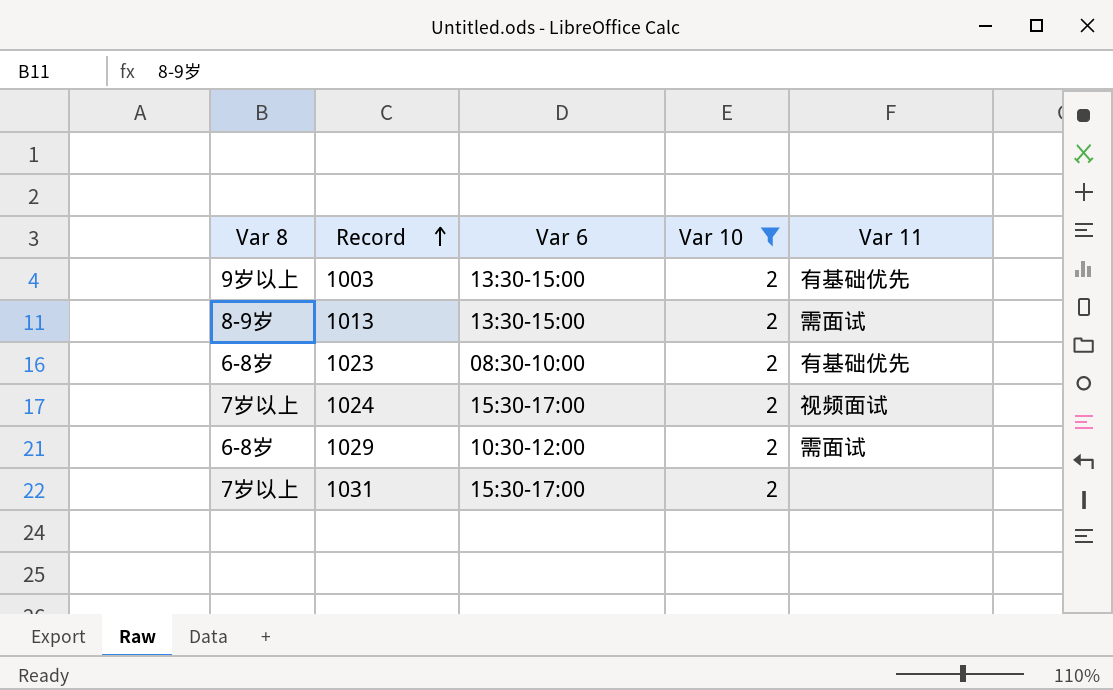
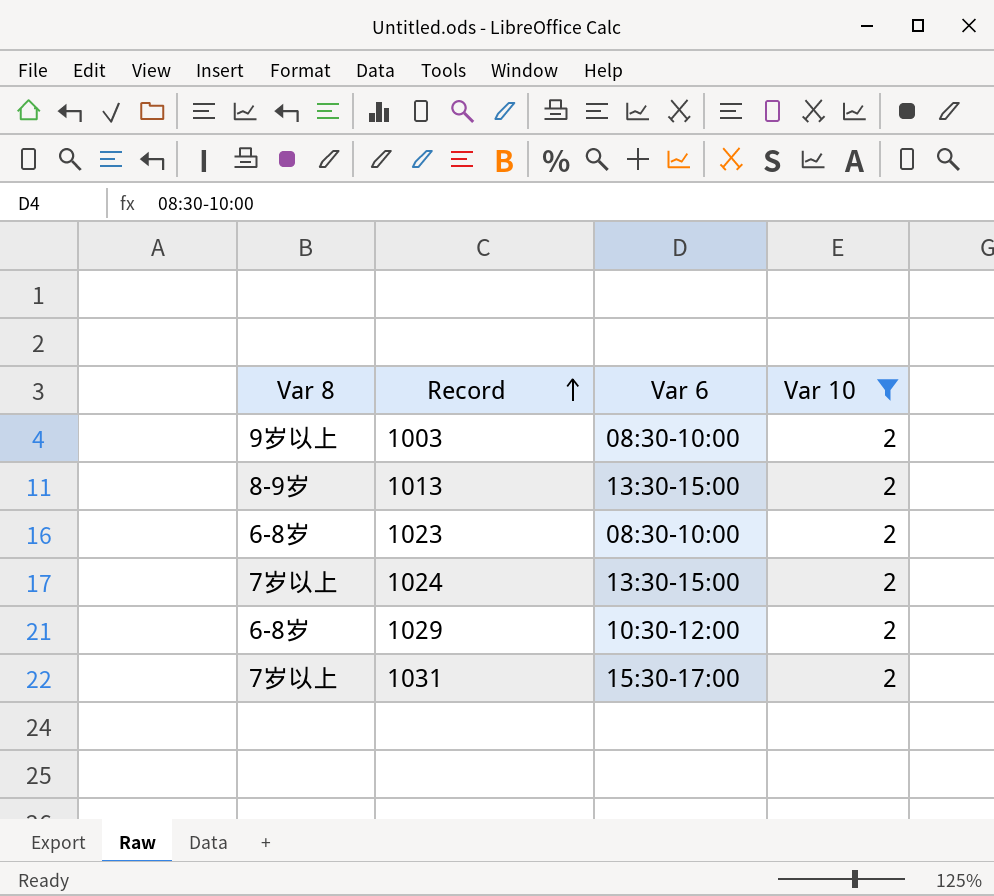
column Var 11 | position: 5 -> none
1003 | Var 6: 13:30-15:00 -> 08:30-10:00
1024 | Var 6: 15:30-17:00 -> 13:30-15:00

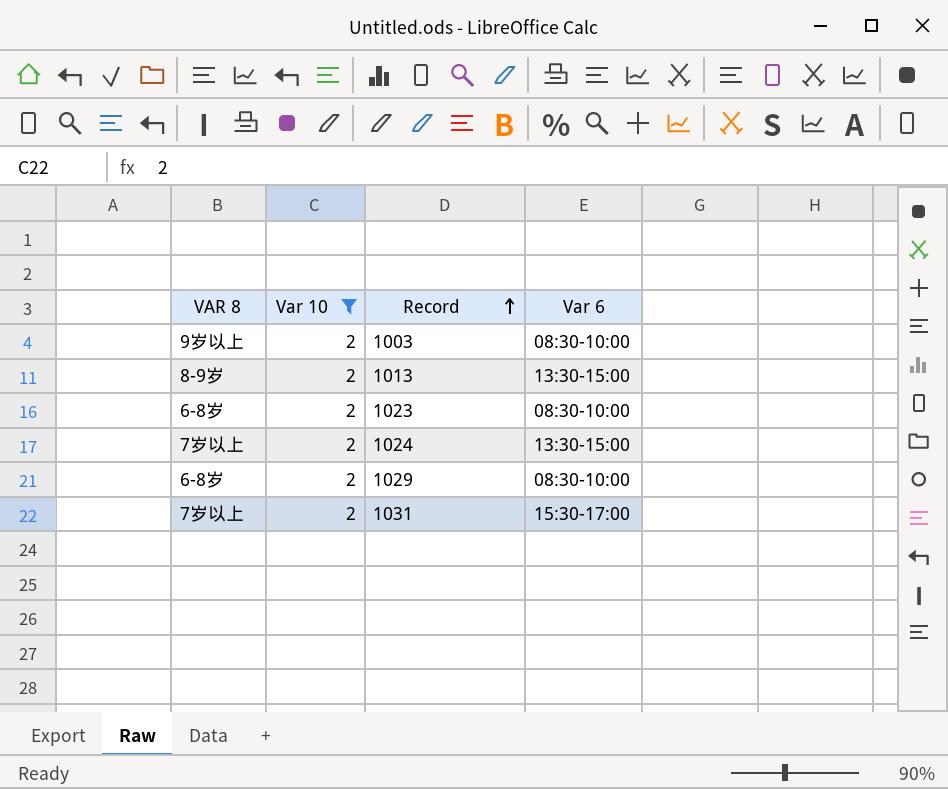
column name: Var 8 -> VAR 8
column Var 10 | position: 4 -> 2
1029 | Var 6: 10:30-12:00 -> 08:30-10:00

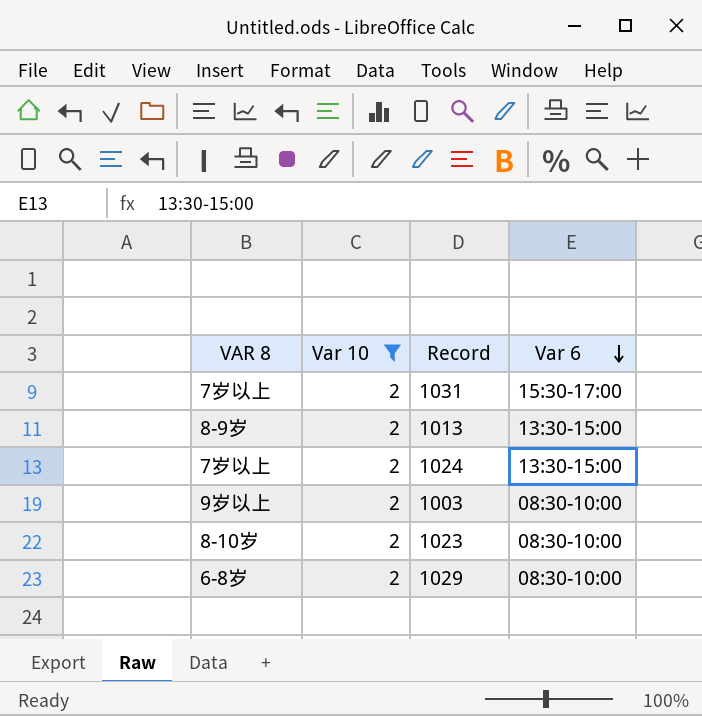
row order: Record ascending -> Var 6 descending
1023 | VAR 8: 6-8岁 -> 8-10岁

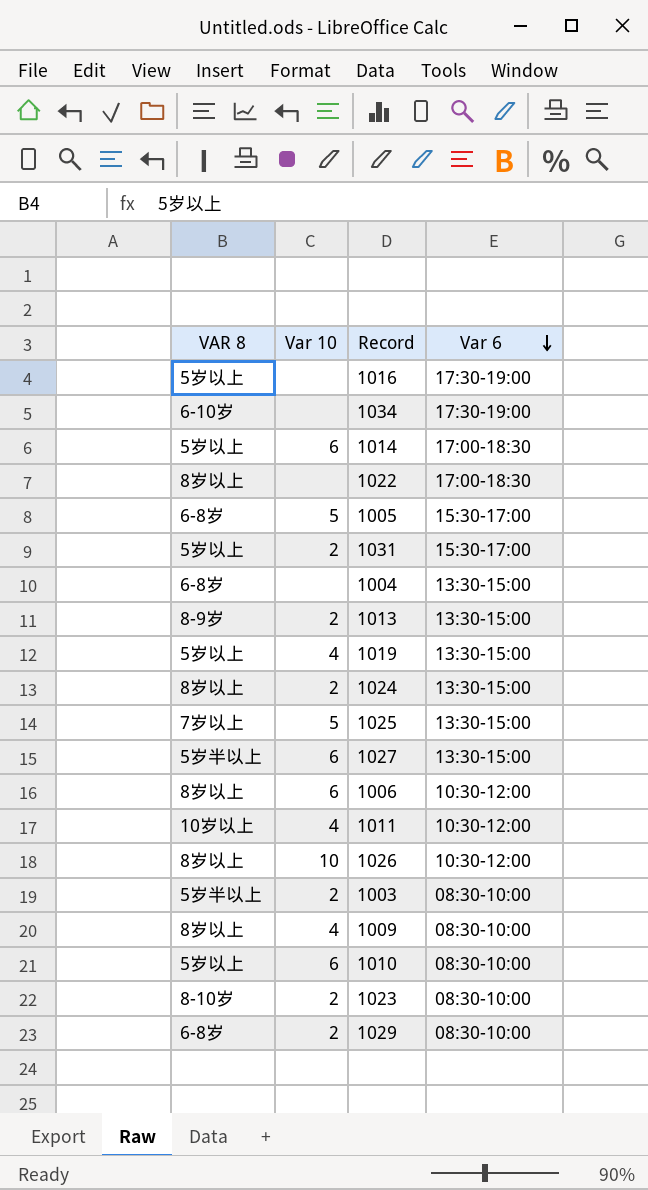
filter: Var 10 = 2 -> none
1031 | VAR 8: 7岁以上 -> 5岁以上
1024 | VAR 8: 7岁以上 -> 8岁以上
1003 | VAR 8: 9岁以上 -> 5岁半以上

